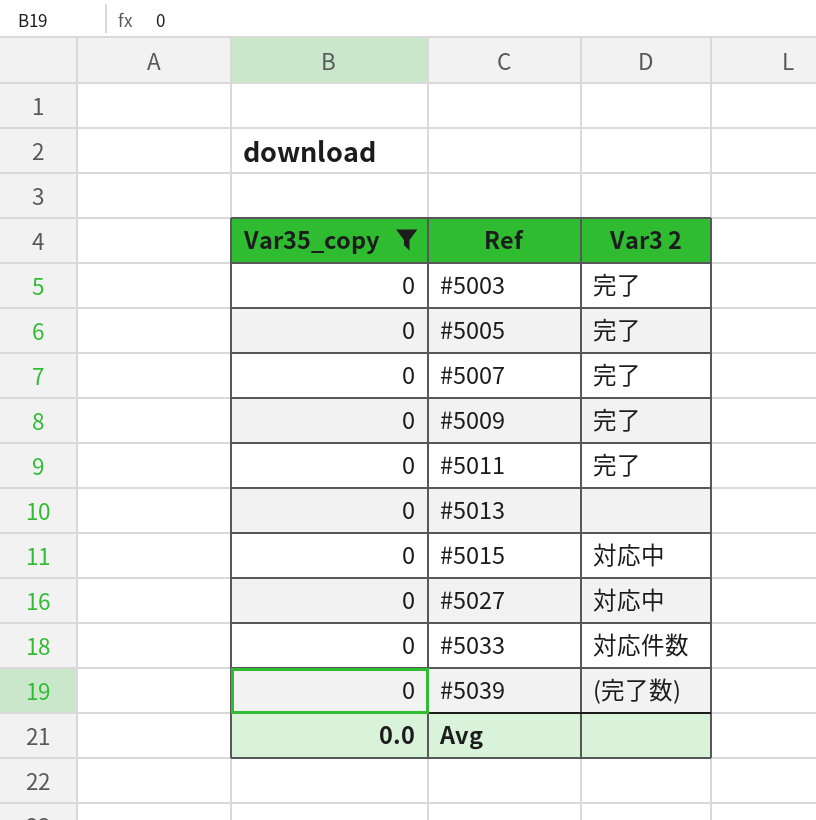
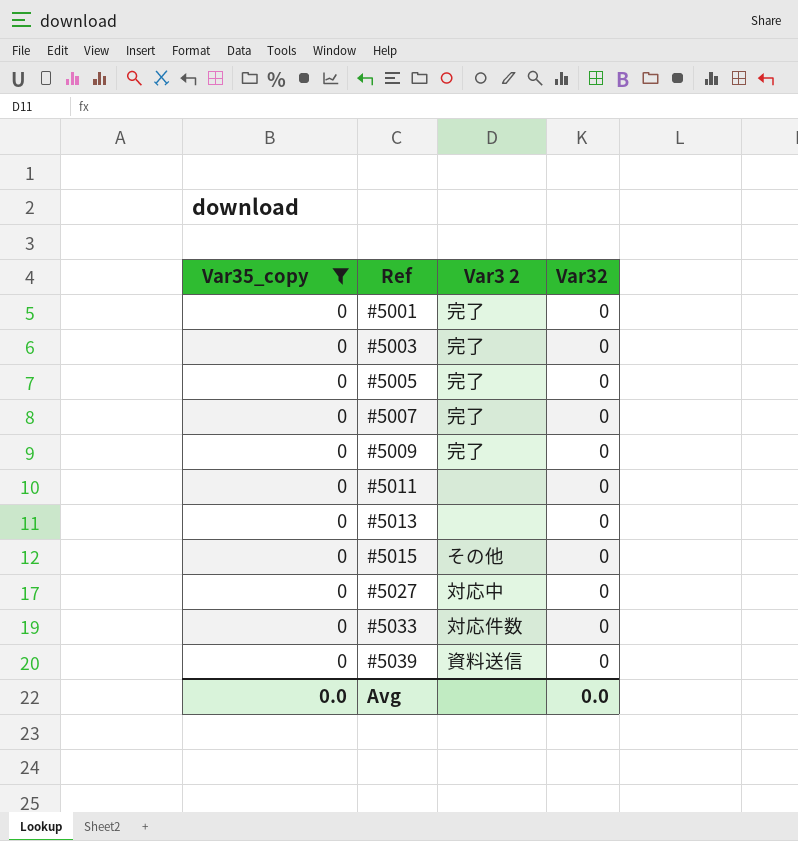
column Var32 | position: none -> 4
row #5001: none -> 0 | 完了 | 0
#5011 | Var3 2: 完了 -> none
#5015 | Var3 2: 対応中 -> その他
#5039 | Var3 2: (完了数) -> 資料送信

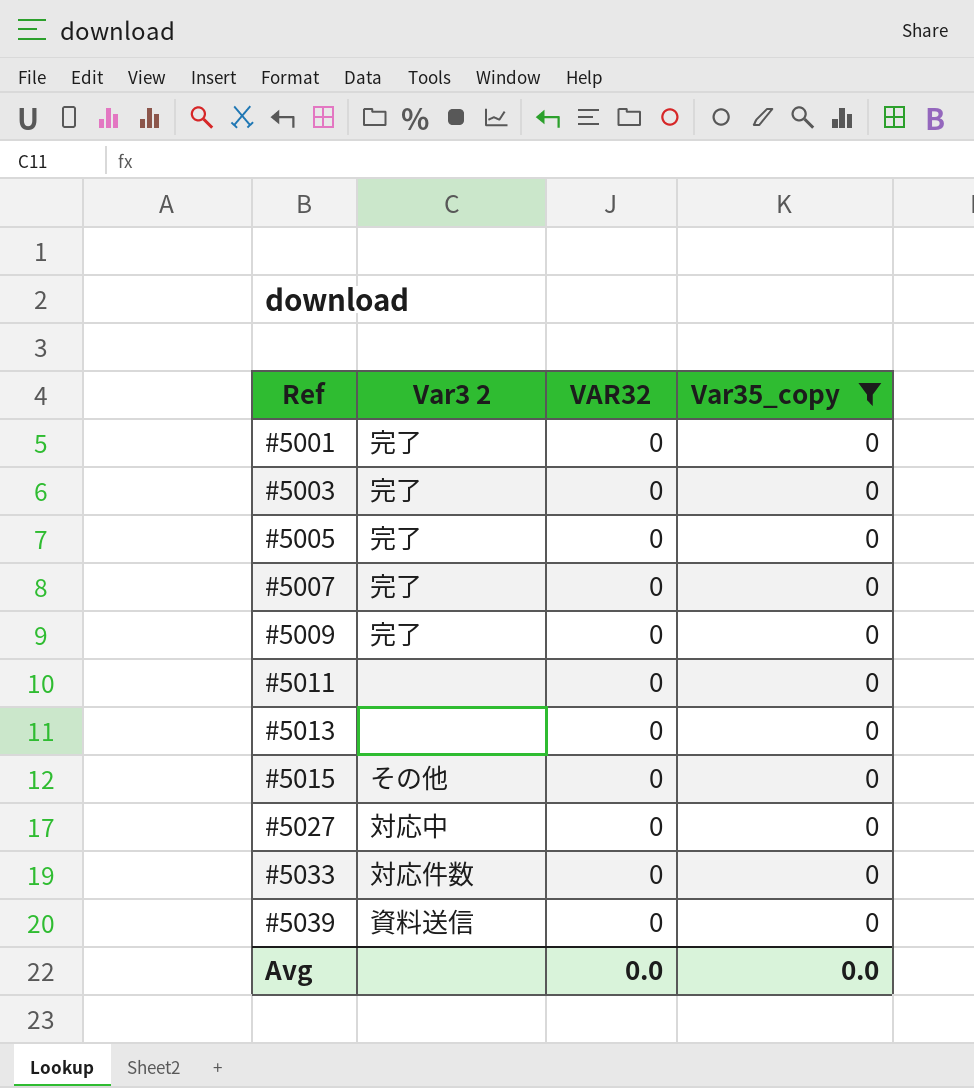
column name: Var32 -> VAR32
column Var35_copy | position: 1 -> 4

